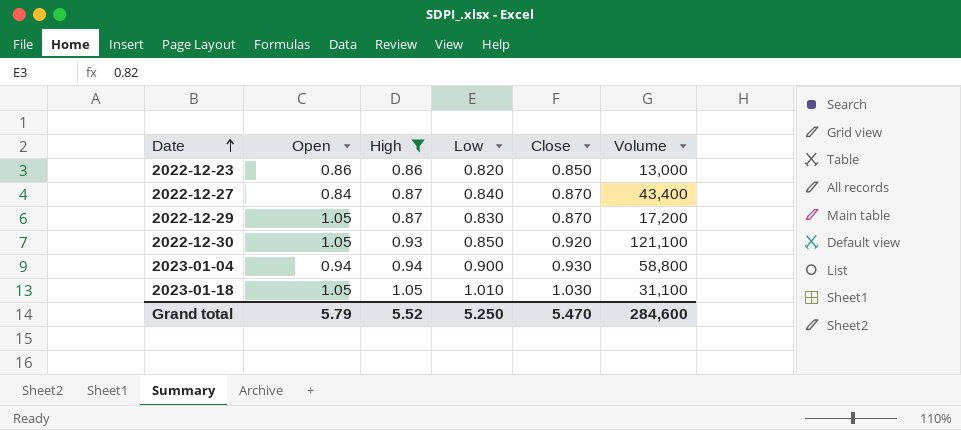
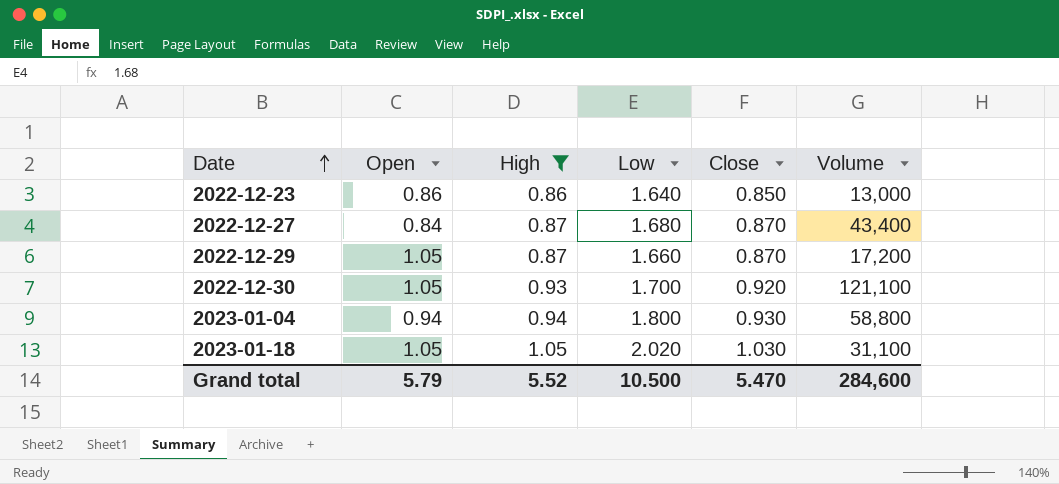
2022-12-23 | Low: 0.820 -> 1.640
2022-12-27 | Low: 0.840 -> 1.680
2022-12-29 | Low: 0.830 -> 1.660
2022-12-30 | Low: 0.850 -> 1.700
2023-01-04 | Low: 0.900 -> 1.800
2023-01-18 | Low: 1.010 -> 2.020
Grand total | Low: 5.250 -> 10.500

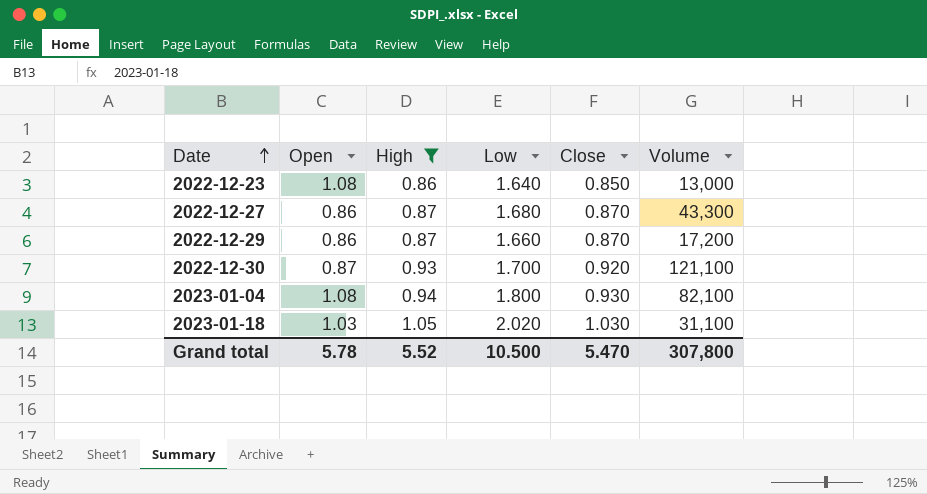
2022-12-23 | Open: 0.86 -> 1.08
2022-12-27 | Open: 0.84 -> 0.86
2022-12-27 | Volume: 43,400 -> 43,300
2022-12-29 | Open: 1.05 -> 0.86
2022-12-30 | Open: 1.05 -> 0.87
2023-01-04 | Open: 0.94 -> 1.08
2023-01-04 | Volume: 58,800 -> 82,100
2023-01-18 | Open: 1.05 -> 1.03
Grand total | Open: 5.79 -> 5.78
Grand total | Volume: 284,600 -> 307,800

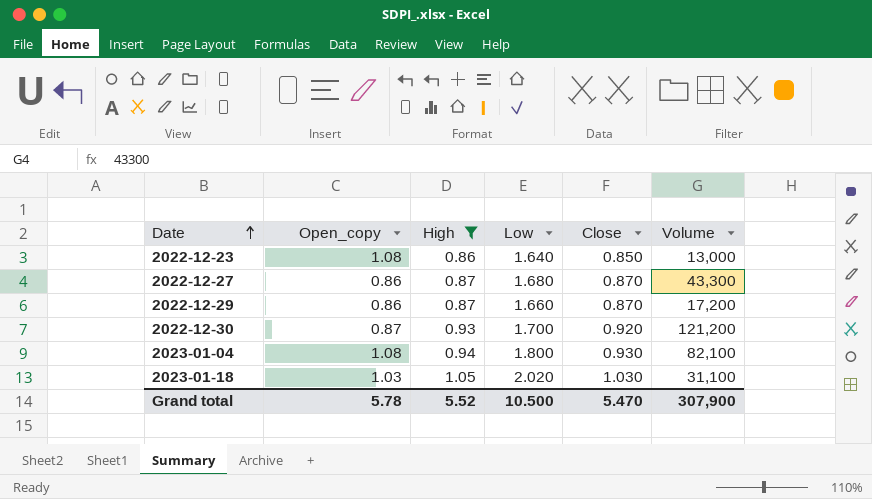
column name: Open -> Open_copy
2022-12-30 | Volume: 121,100 -> 121,200
Grand total | Volume: 307,800 -> 307,900

